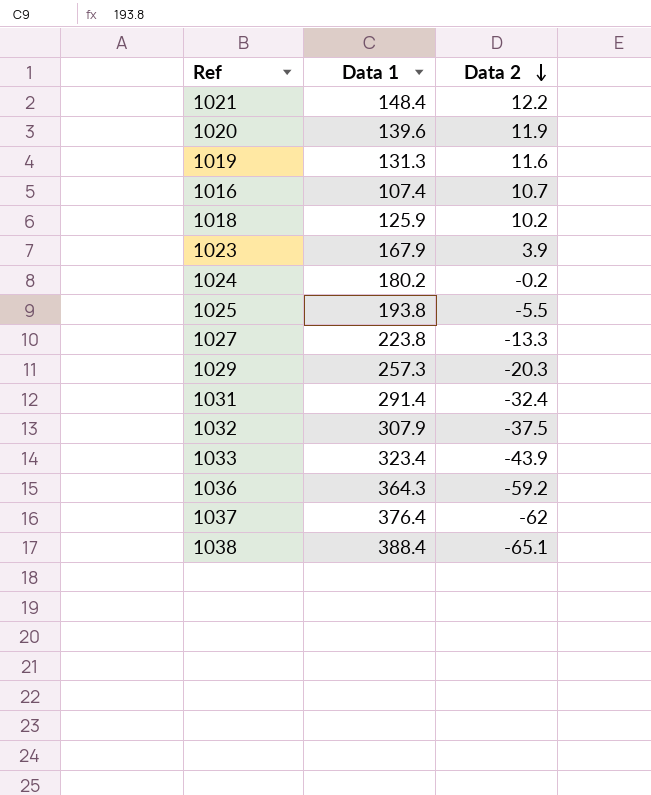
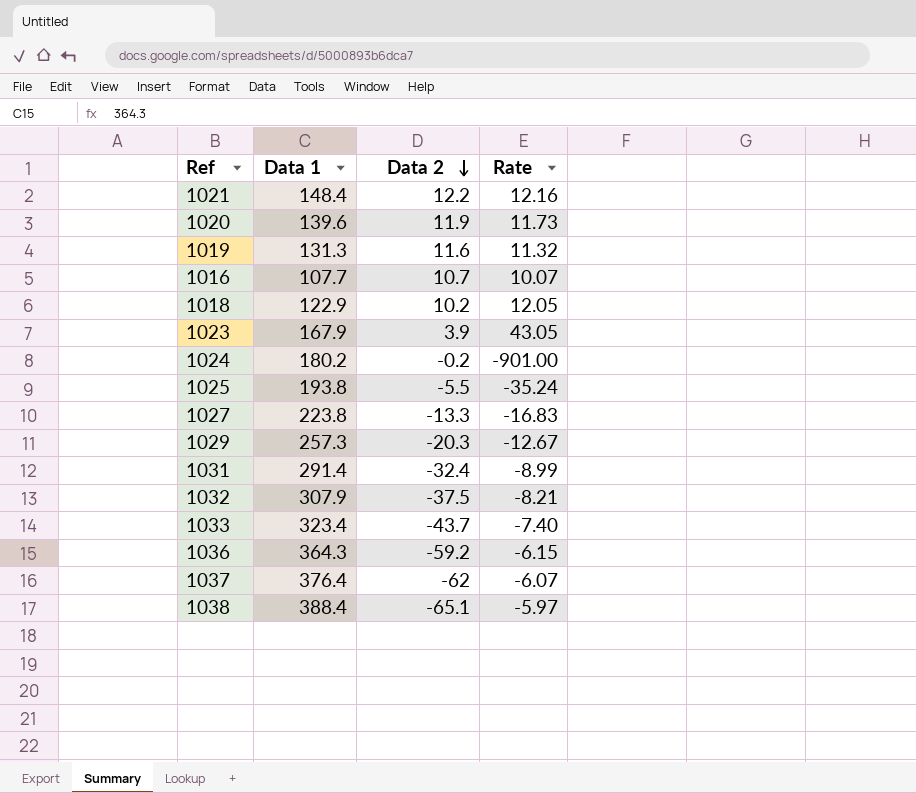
column Rate | formula: none -> [Data 1] / [Data 2]
1016 | Data 1: 107.4 -> 107.7
1018 | Data 1: 125.9 -> 122.9
1033 | Data 2: -43.9 -> -43.7

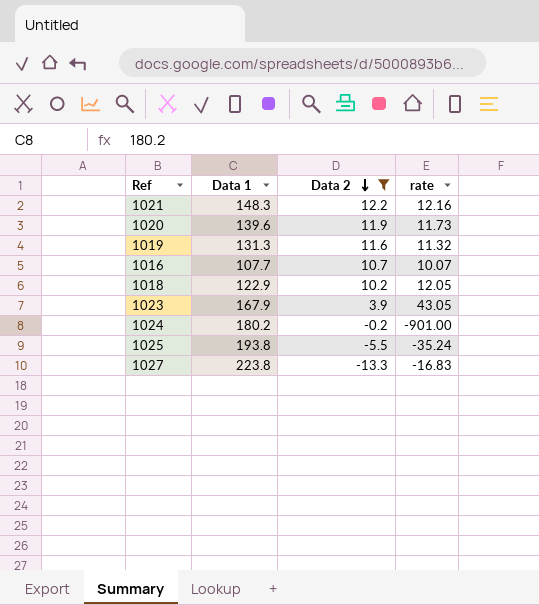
filter: none -> Data 2 >= -13.3
column name: Rate -> rate
1021 | Data 1: 148.4 -> 148.3

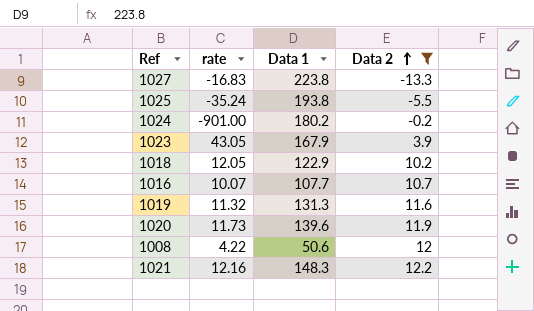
row order: Data 2 descending -> Data 2 ascending
column rate | position: 4 -> 2
row 1008: none -> 4.22 | 50.6 | 12

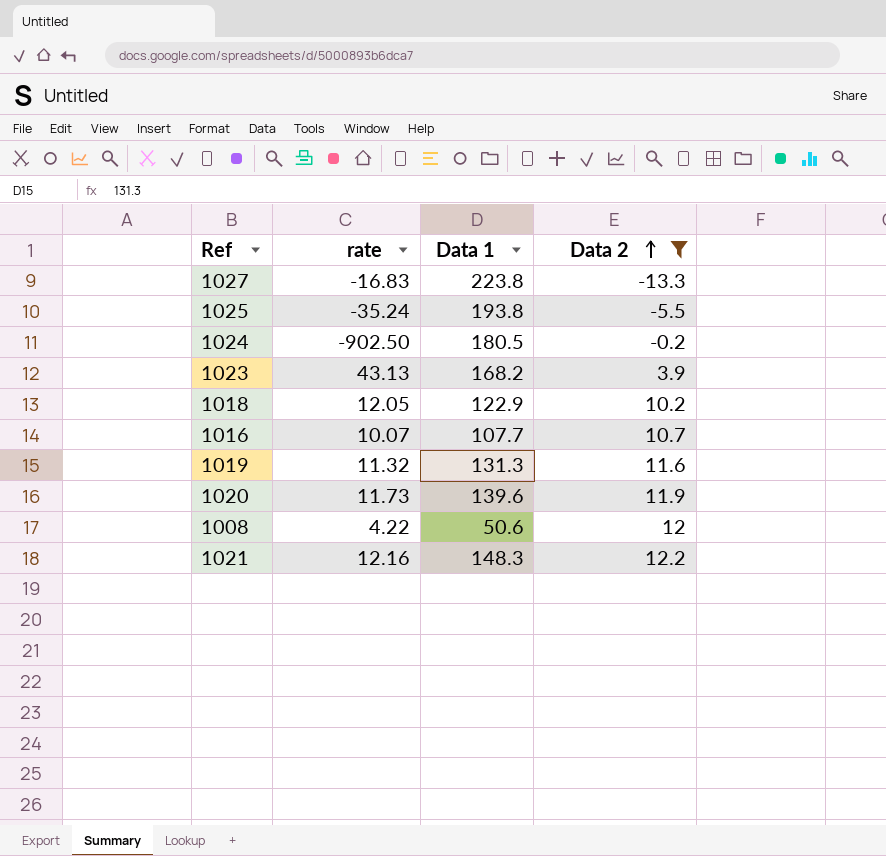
1024 | rate: -901.00 -> -902.50
1024 | Data 1: 180.2 -> 180.5
1023 | rate: 43.05 -> 43.13
1023 | Data 1: 167.9 -> 168.2

